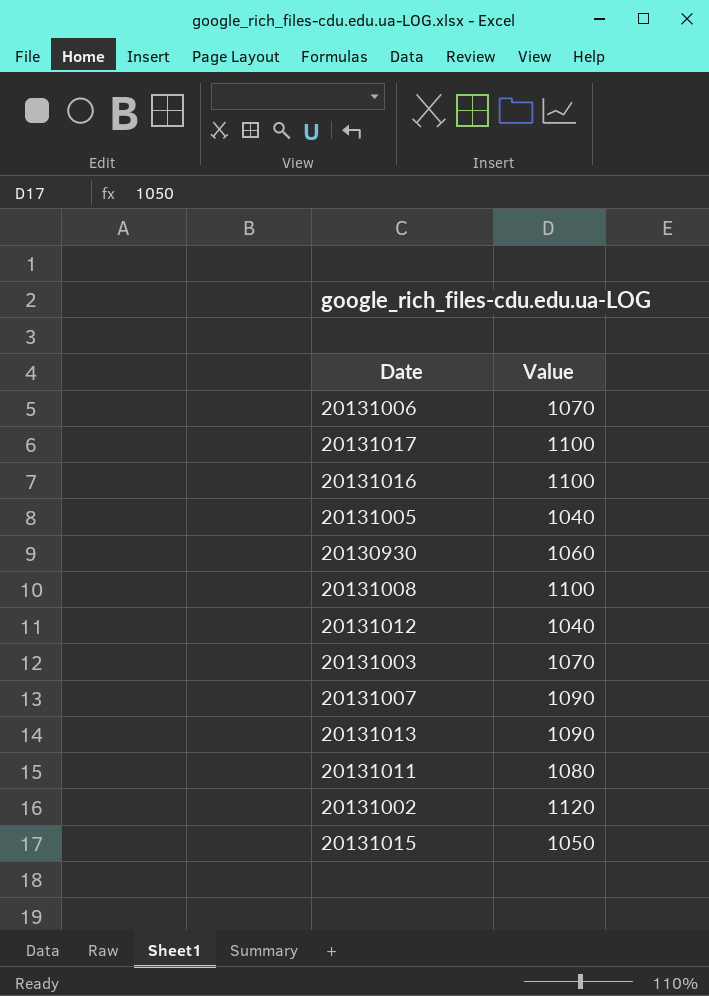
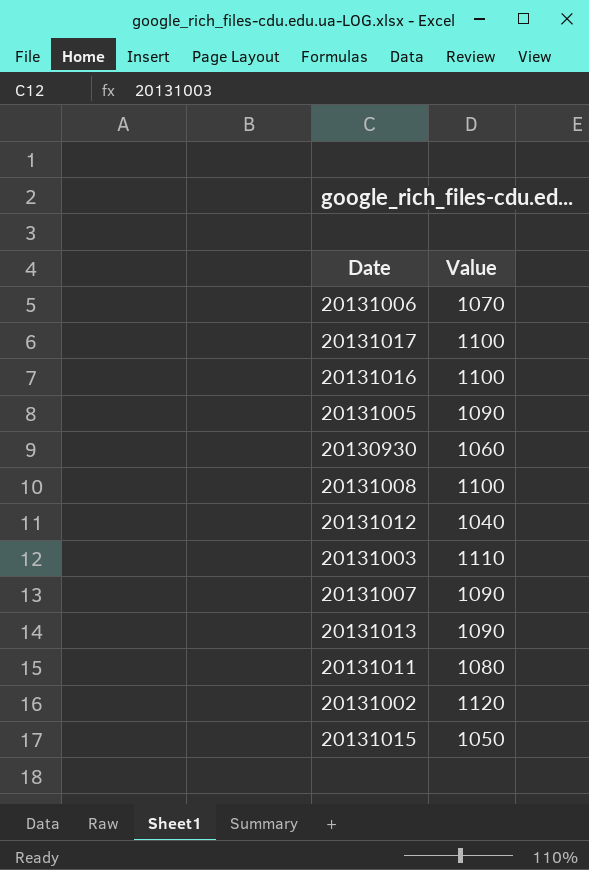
20131005 | Value: 1040 -> 1090
20131003 | Value: 1070 -> 1110

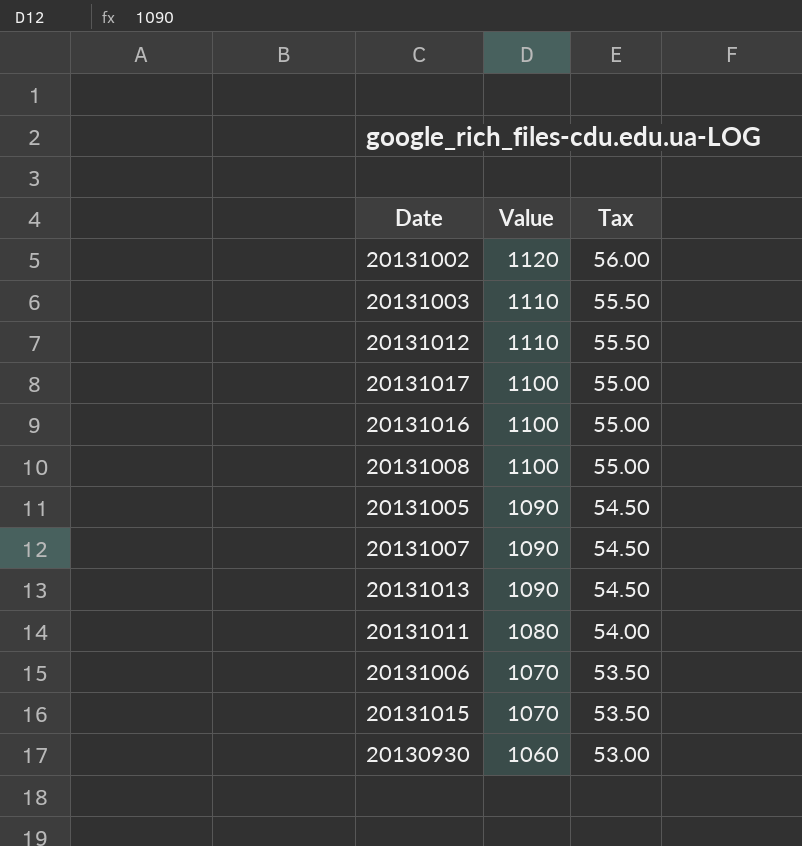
row order: none -> Value descending
column Tax | formula: none -> [Value] * 0.05
20131012 | Value: 1040 -> 1110
20131015 | Value: 1050 -> 1070

